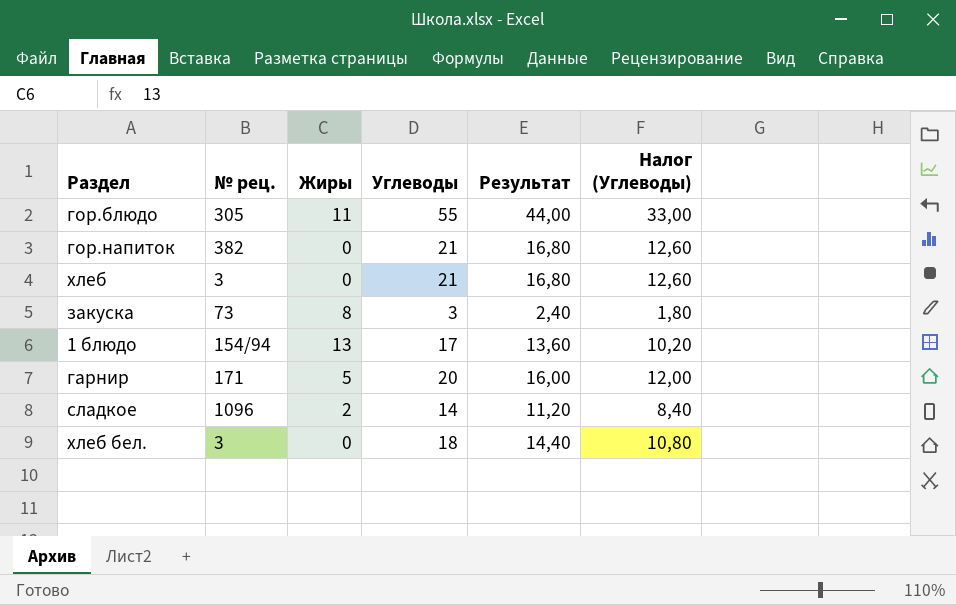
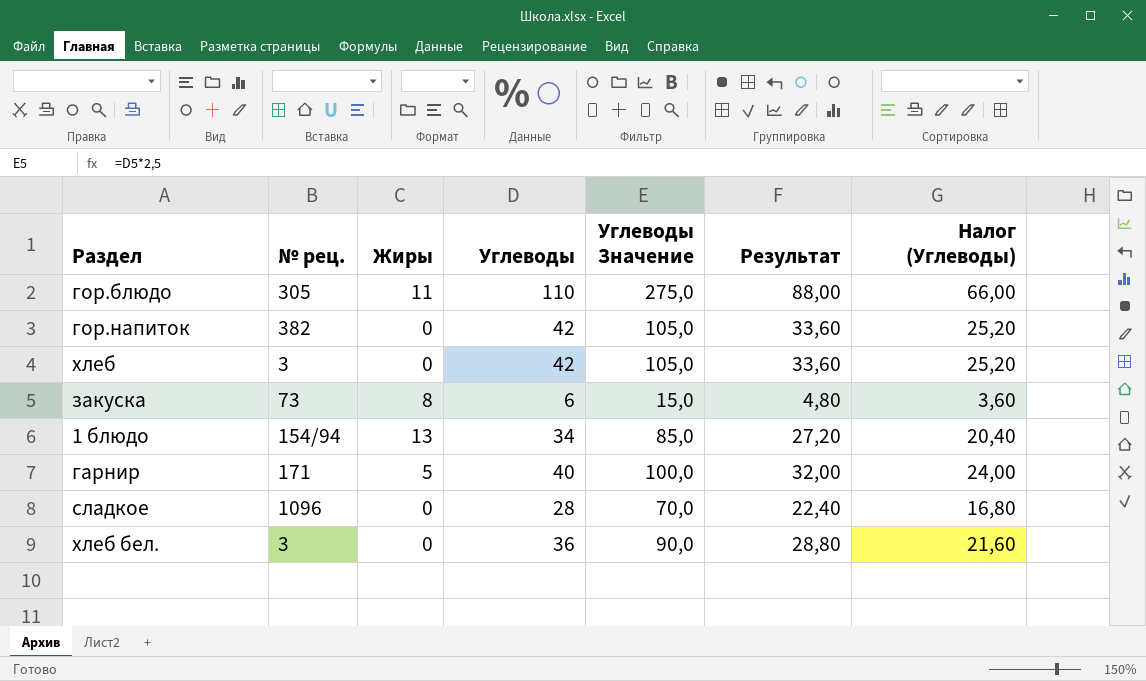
column Углеводы Значение | formula: none -> [Углеводы] * 2,5
гор.блюдо | Углеводы: 55 -> 110
гор.блюдо | Результат: 44,00 -> 88,00
гор.блюдо | Налог (Углеводы): 33,00 -> 66,00
гор.напиток | Углеводы: 21 -> 42
гор.напиток | Результат: 16,80 -> 33,60
гор.напиток | Налог (Углеводы): 12,60 -> 25,20
хлеб | Углеводы: 21 -> 42
хлеб | Результат: 16,80 -> 33,60
хлеб | Налог (Углеводы): 12,60 -> 25,20
закуска | Углеводы: 3 -> 6
закуска | Результат: 2,40 -> 4,80
закуска | Налог (Углеводы): 1,80 -> 3,60
1 блюдо | Углеводы: 17 -> 34
1 блюдо | Результат: 13,60 -> 27,20
1 блюдо | Налог (Углеводы): 10,20 -> 20,40
гарнир | Углеводы: 20 -> 40
гарнир | Результат: 16,00 -> 32,00
гарнир | Налог (Углеводы): 12,00 -> 24,00
сладкое | Жиры: 2 -> 0
сладкое | Углеводы: 14 -> 28
сладкое | Результат: 11,20 -> 22,40
сладкое | Налог (Углеводы): 8,40 -> 16,80
хлеб бел. | Углеводы: 18 -> 36
хлеб бел. | Результат: 14,40 -> 28,80
хлеб бел. | Налог (Углеводы): 10,80 -> 21,60

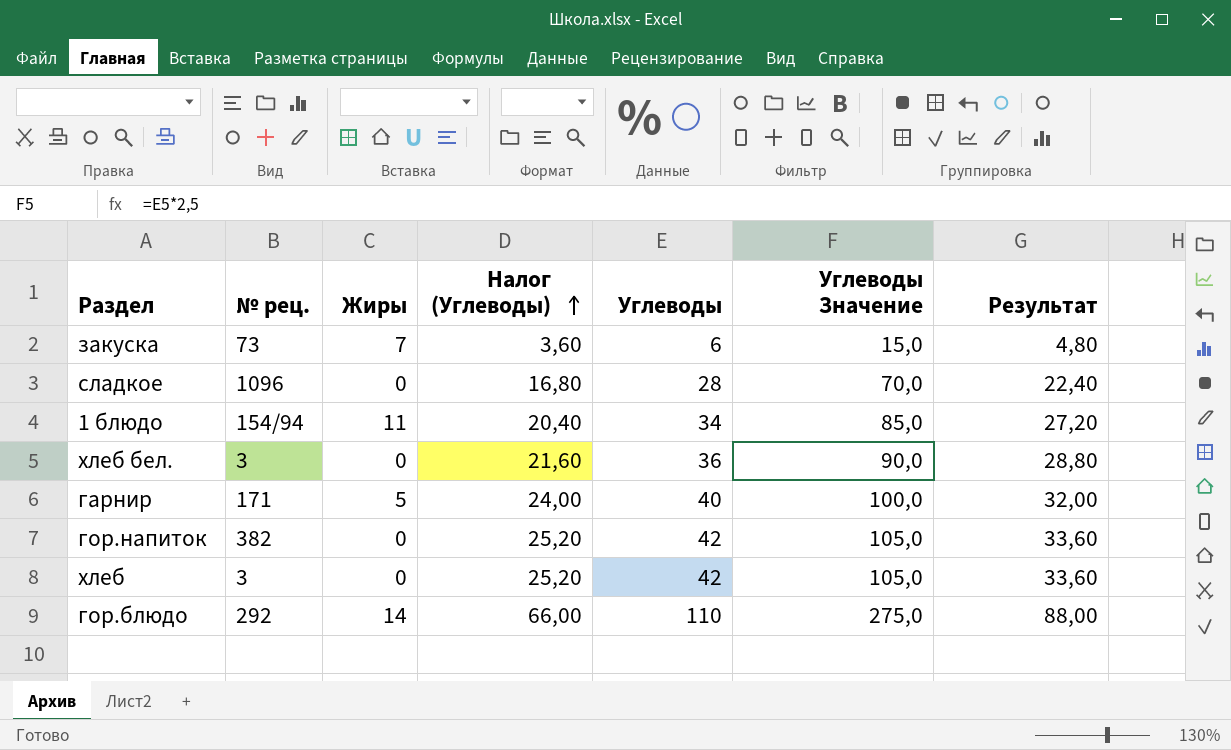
row order: none -> Налог (Углеводы) ascending
column Налог (Углеводы) | position: 7 -> 4
закуска | Жиры: 8 -> 7
1 блюдо | Жиры: 13 -> 11
гор.блюдо | № рец.: 305 -> 292
гор.блюдо | Жиры: 11 -> 14

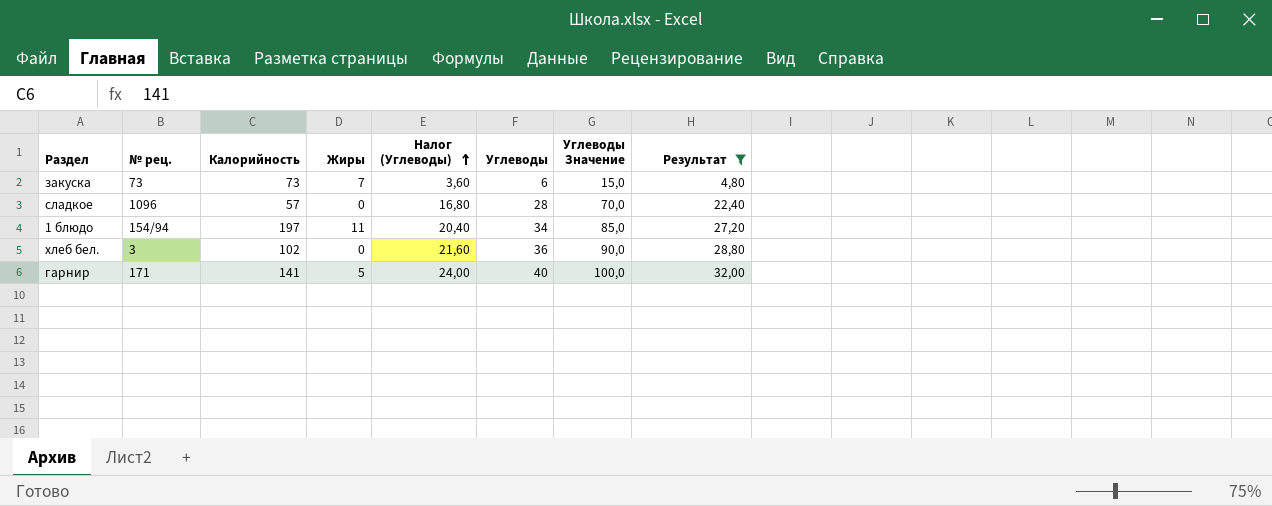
filter: none -> Результат <= 32,00
column Калорийность | position: none -> 3

